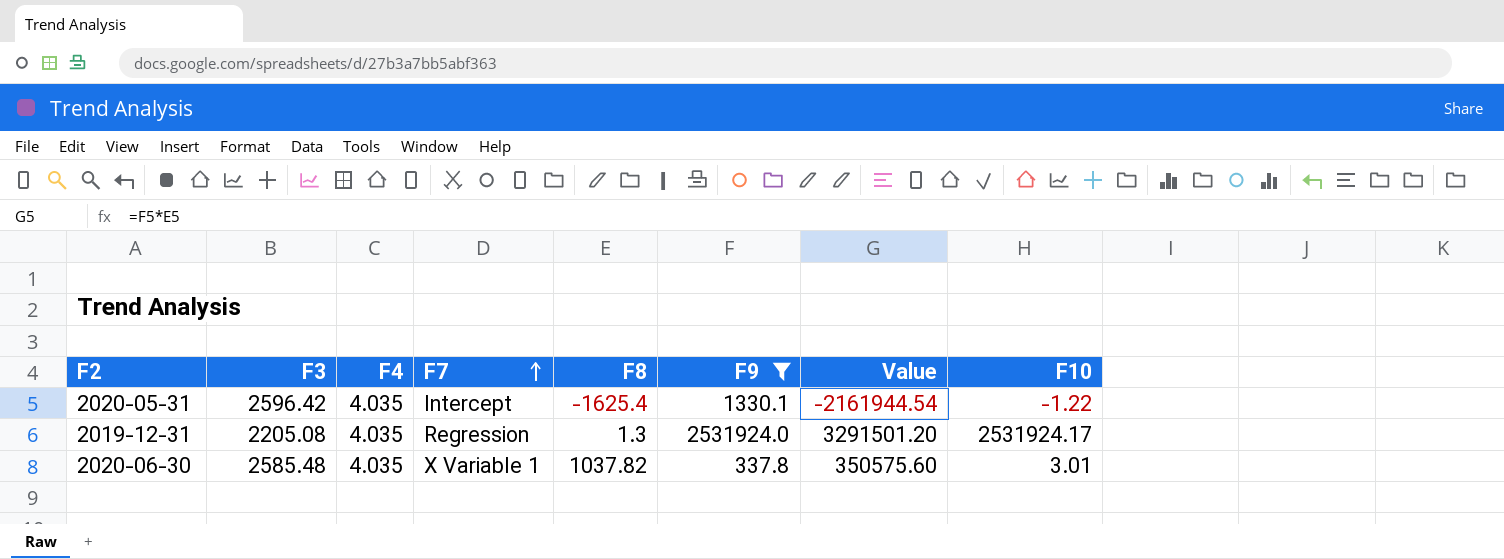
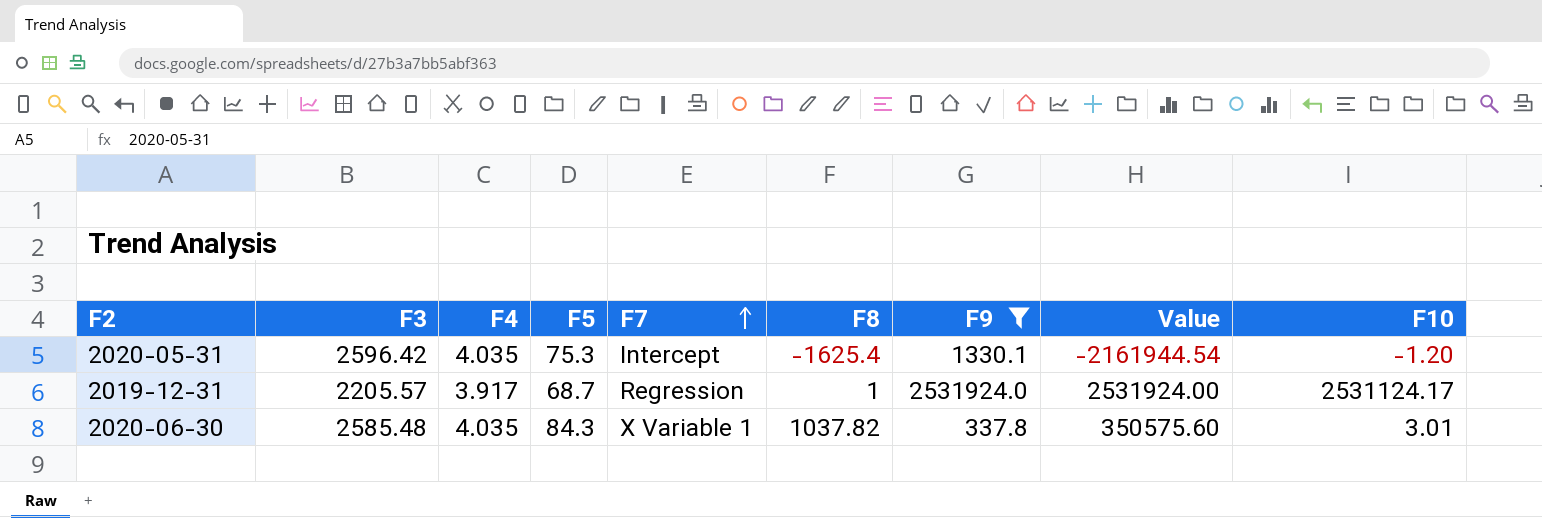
column F5 | position: none -> 4
2020-05-31 | F10: -1.22 -> -1.20
2019-12-31 | F3: 2205.08 -> 2205.57
2019-12-31 | F4: 4.035 -> 3.917
2019-12-31 | F8: 1.3 -> 1
2019-12-31 | Value: 3291501.20 -> 2531924.00
2019-12-31 | F10: 2531924.17 -> 2531124.17

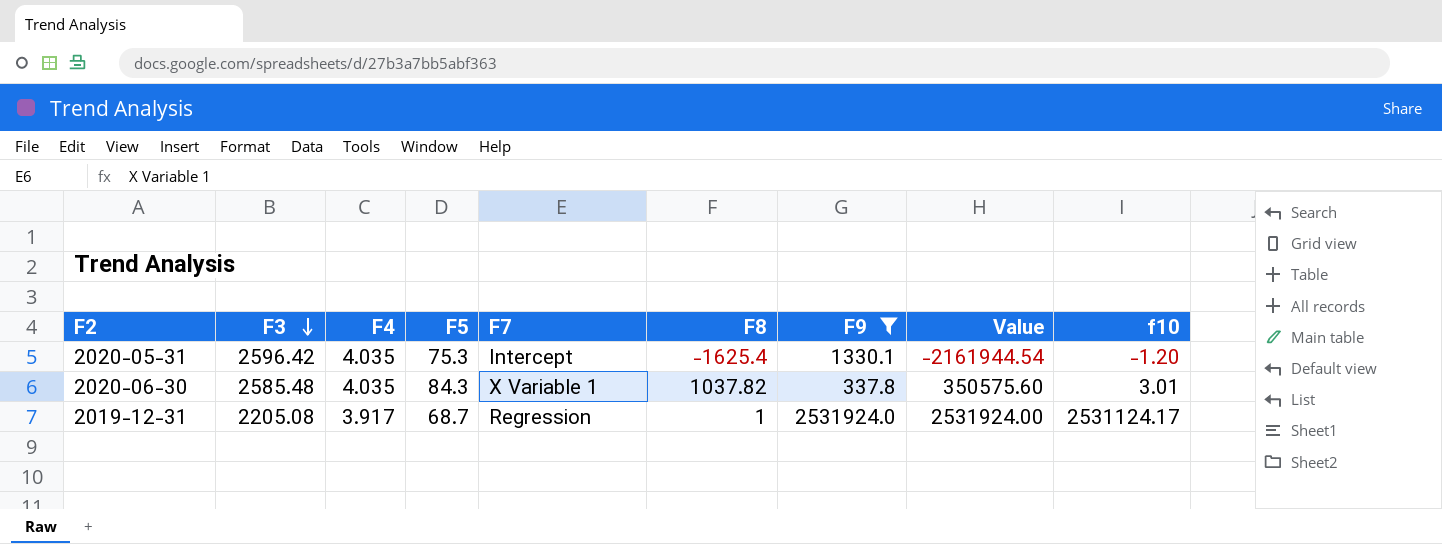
row order: F7 ascending -> F3 descending
column name: F10 -> f10
2019-12-31 | F3: 2205.57 -> 2205.08

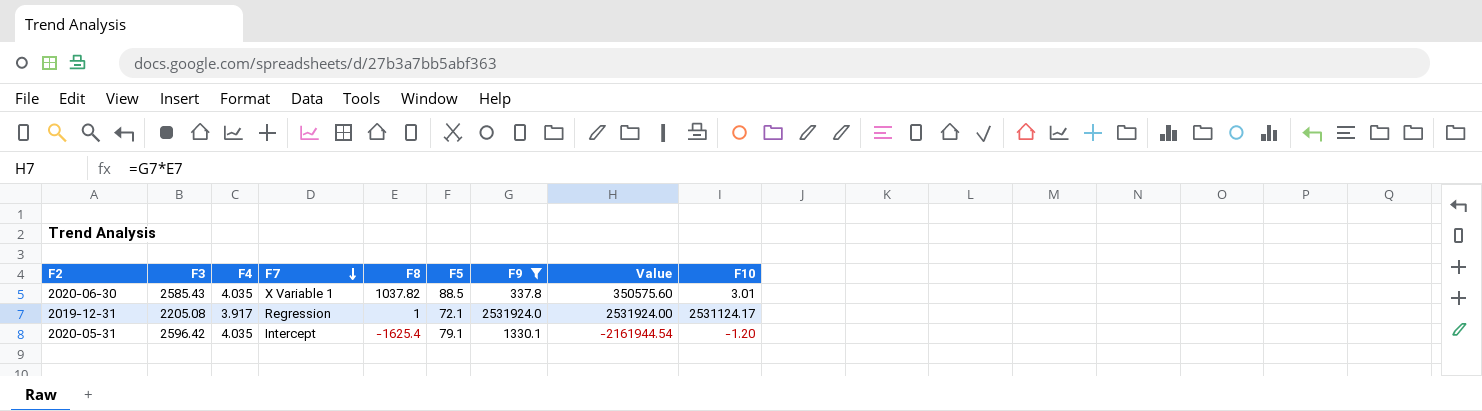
row order: F3 descending -> F7 descending
column F5 | position: 4 -> 6
column name: f10 -> F10
2020-06-30 | F3: 2585.48 -> 2585.43
2020-06-30 | F5: 84.3 -> 88.5
2019-12-31 | F5: 68.7 -> 72.1
2020-05-31 | F5: 75.3 -> 79.1

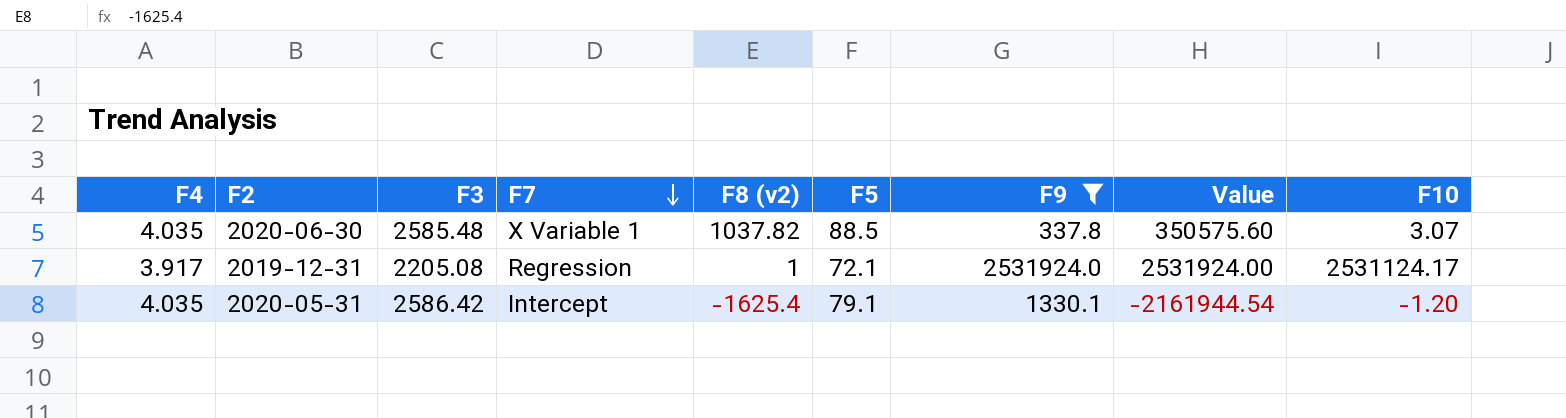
column F4 | position: 3 -> 1
column name: F8 -> F8 (v2)
2020-06-30 | F3: 2585.43 -> 2585.48
2020-06-30 | F10: 3.01 -> 3.07
2020-05-31 | F3: 2596.42 -> 2586.42

